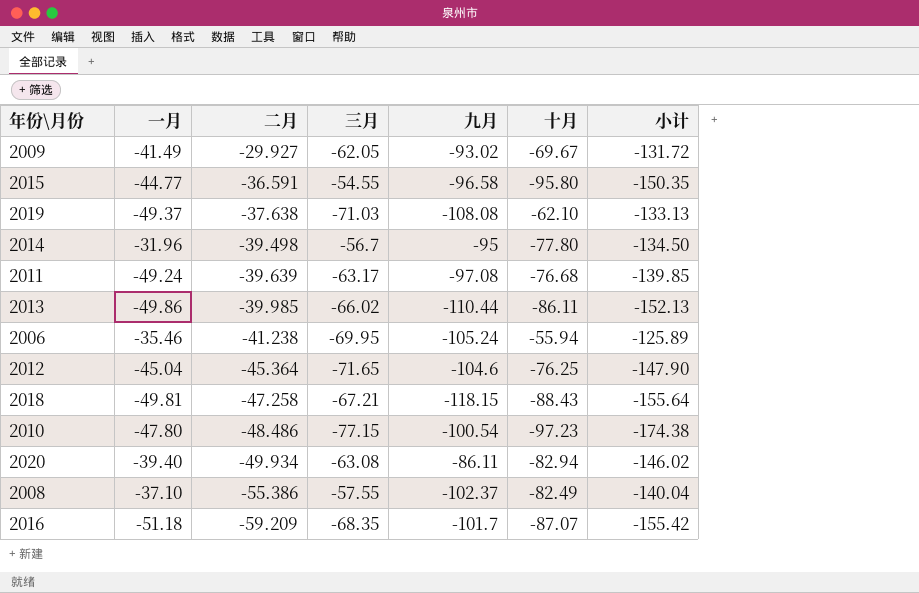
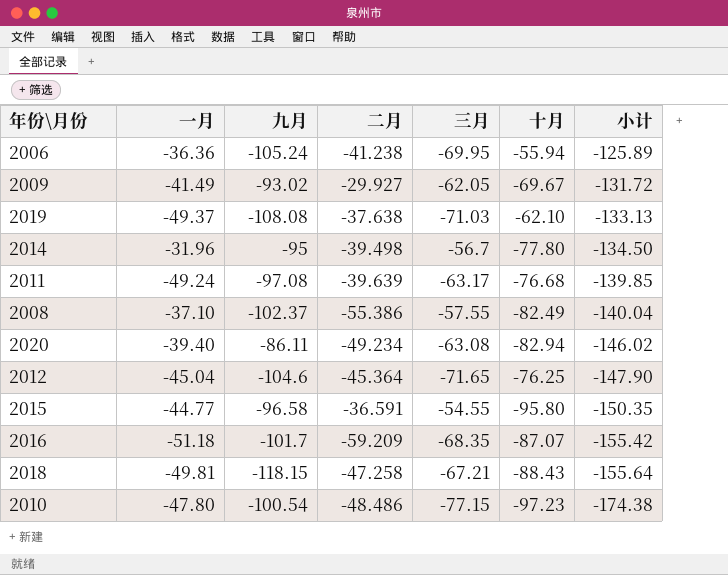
row order: 二月 descending -> 小计 descending
column 九月 | position: 5 -> 3
row 2013: -49.86 | -39.985 | -66.02 | -110.44 | -86.11 | -152.13 -> none
2006 | 一月: -35.46 -> -36.36
2020 | 二月: -49.934 -> -49.234

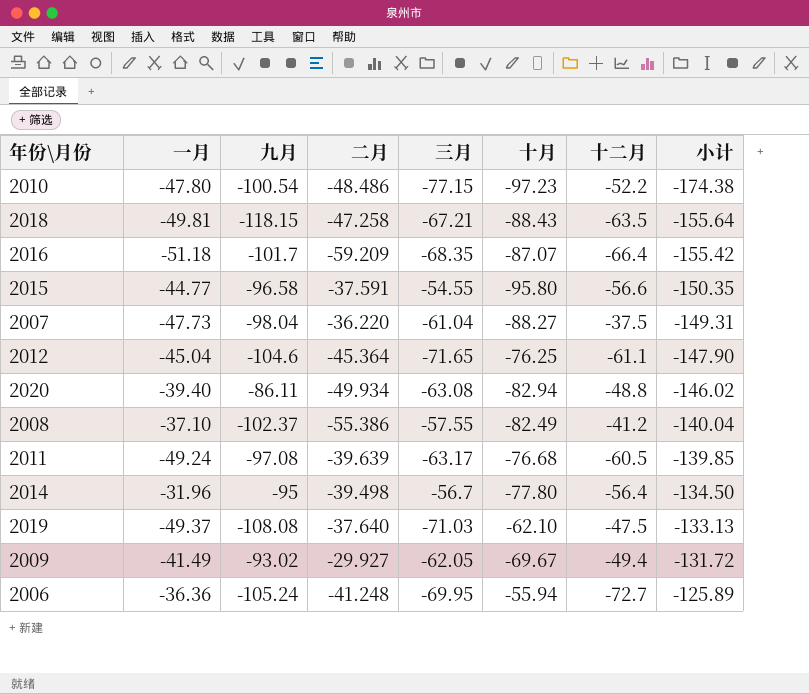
row order: 小计 descending -> 小计 ascending
column 十二月 | position: none -> 7
2015 | 二月: -36.591 -> -37.591
row 2007: none -> -47.73 | -98.04 | -36.220 | -61.04 | -88.27 | -37.5 | -149.31
2020 | 二月: -49.234 -> -49.934
2019 | 二月: -37.638 -> -37.640
2006 | 二月: -41.238 -> -41.248

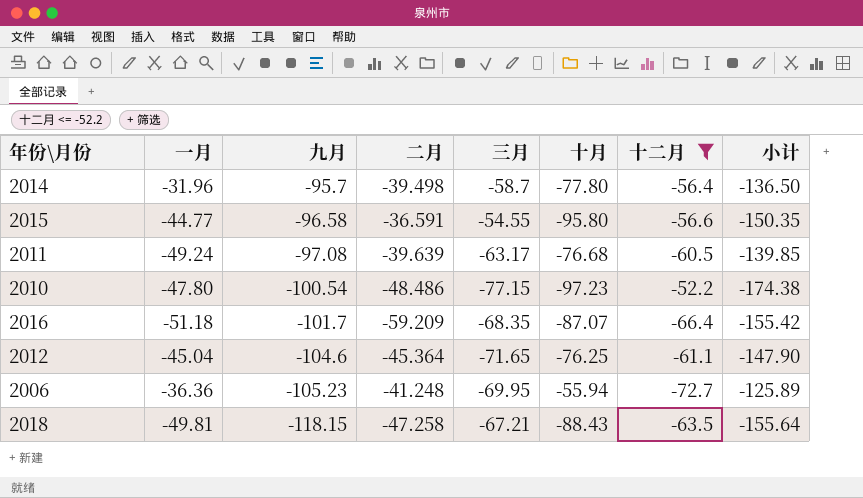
filter: none -> 十二月 <= -52.2
row order: 小计 ascending -> 九月 descending
2014 | 九月: -95 -> -95.7
2014 | 三月: -56.7 -> -58.7
2014 | 小计: -134.50 -> -136.50
2015 | 二月: -37.591 -> -36.591
2006 | 九月: -105.24 -> -105.23

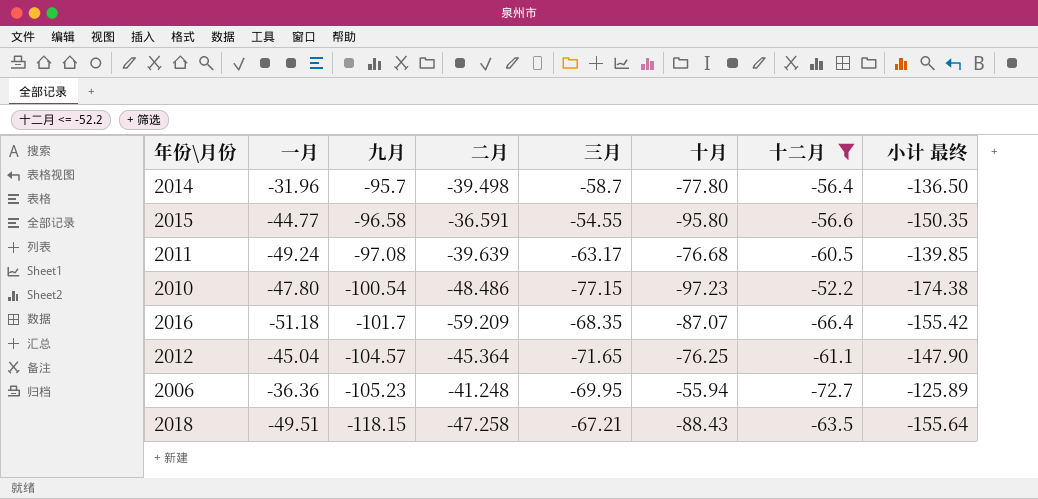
column name: 小计 -> 小计 最终
2012 | 九月: -104.6 -> -104.57
2018 | 一月: -49.81 -> -49.51

